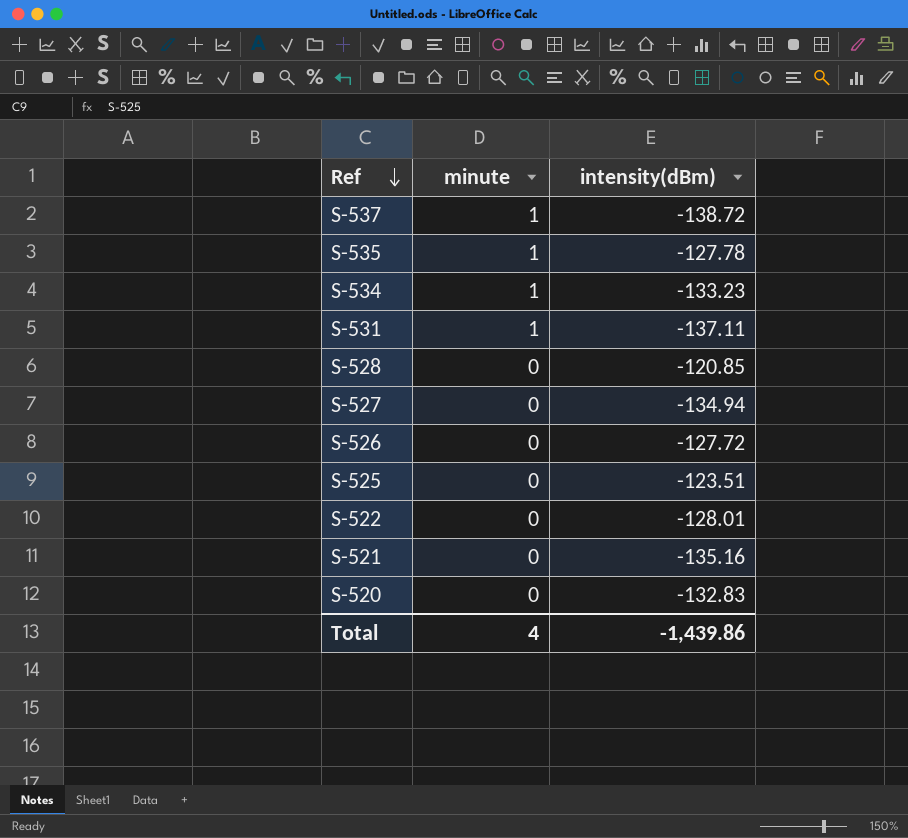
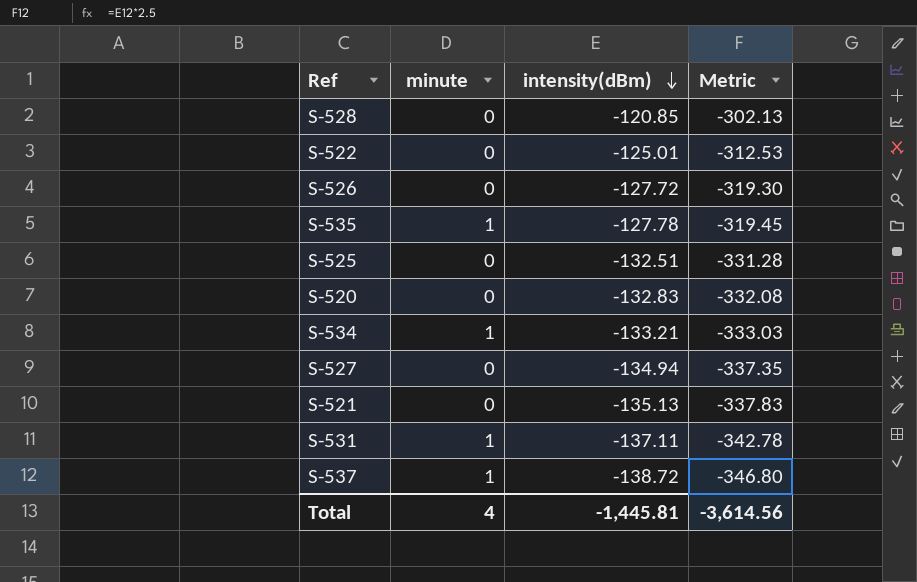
row order: Ref descending -> intensity(dBm) descending
column Metric | formula: none -> [intensity(dBm)] * 2.5
S-522 | intensity(dBm): -128.01 -> -125.01
S-525 | intensity(dBm): -123.51 -> -132.51
S-534 | intensity(dBm): -133.23 -> -133.21
S-521 | intensity(dBm): -135.16 -> -135.13
Total | intensity(dBm): -1,439.86 -> -1,445.81

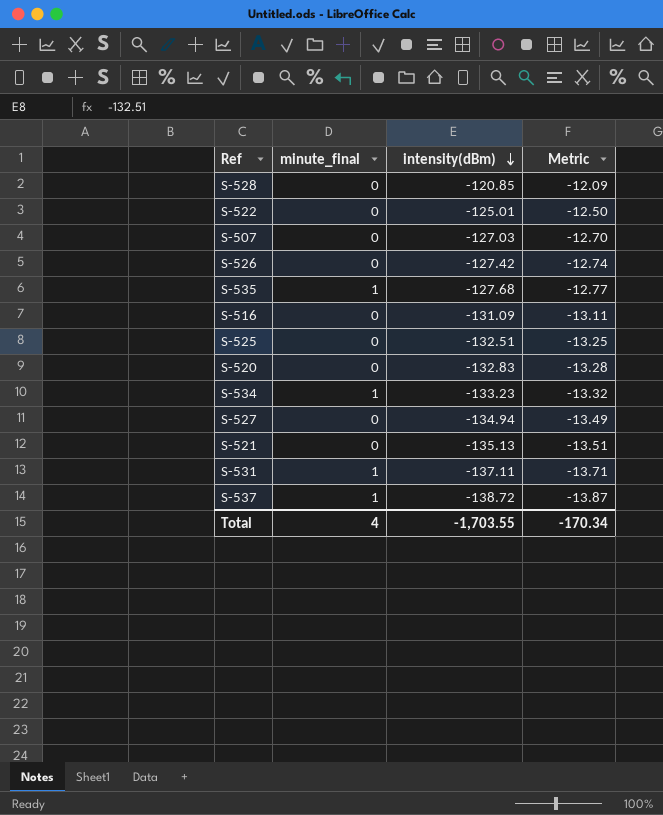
column name: minute -> minute_final
column Metric | formula: [intensity(dBm)] * 2.5 -> [intensity(dBm)] * 0.1
row S-507: none -> 0 | -127.03 | -12.70
S-526 | intensity(dBm): -127.72 -> -127.42
S-535 | intensity(dBm): -127.78 -> -127.68
row S-516: none -> 0 | -131.09 | -13.11
S-534 | intensity(dBm): -133.21 -> -133.23
Total | intensity(dBm): -1,445.81 -> -1,703.55
Total | Metric: -3,614.56 -> -170.34

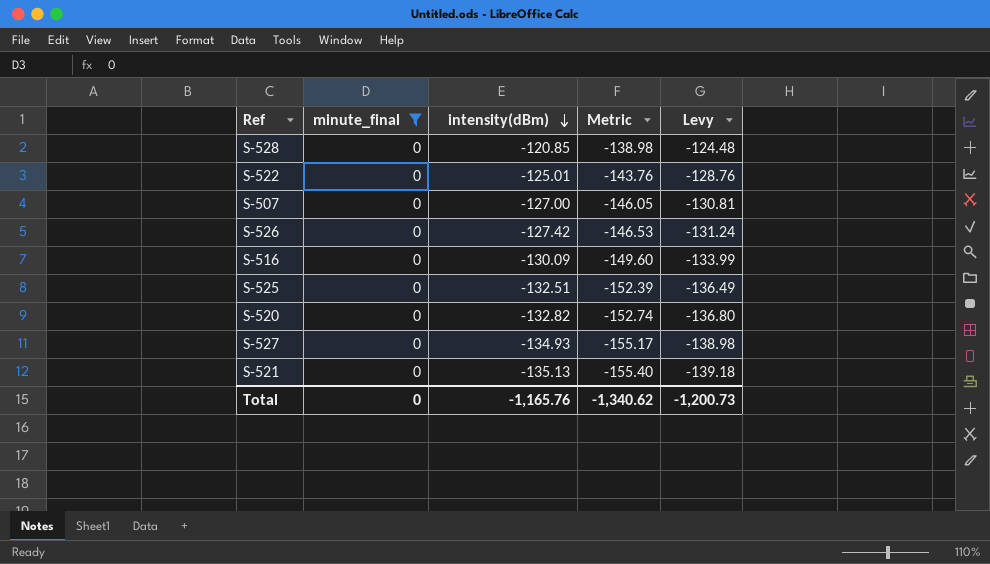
filter: none -> minute_final = 0
column Metric | formula: [intensity(dBm)] * 0.1 -> [intensity(dBm)] * 1.15
column Levy | formula: none -> [intensity(dBm)] * 1.03
S-507 | intensity(dBm): -127.03 -> -127.00
S-516 | intensity(dBm): -131.09 -> -130.09
S-520 | intensity(dBm): -132.83 -> -132.82
S-527 | intensity(dBm): -134.94 -> -134.93
Total | minute_final: 4 -> 0
Total | intensity(dBm): -1,703.55 -> -1,165.76
Total | Metric: -170.34 -> -1,340.62

